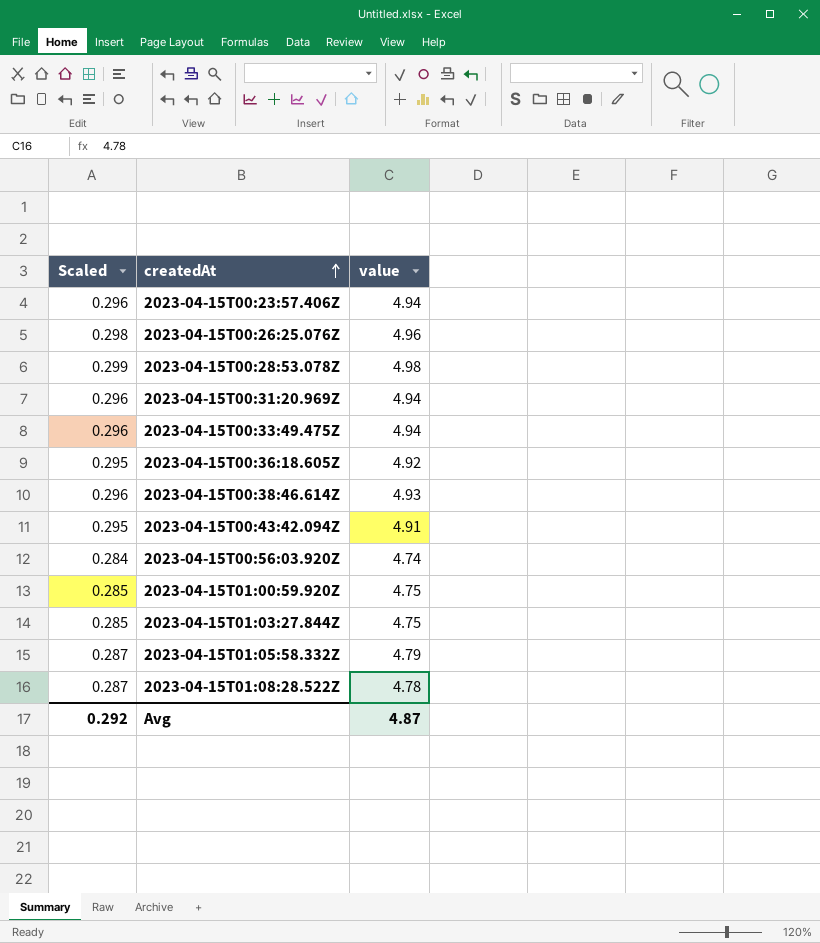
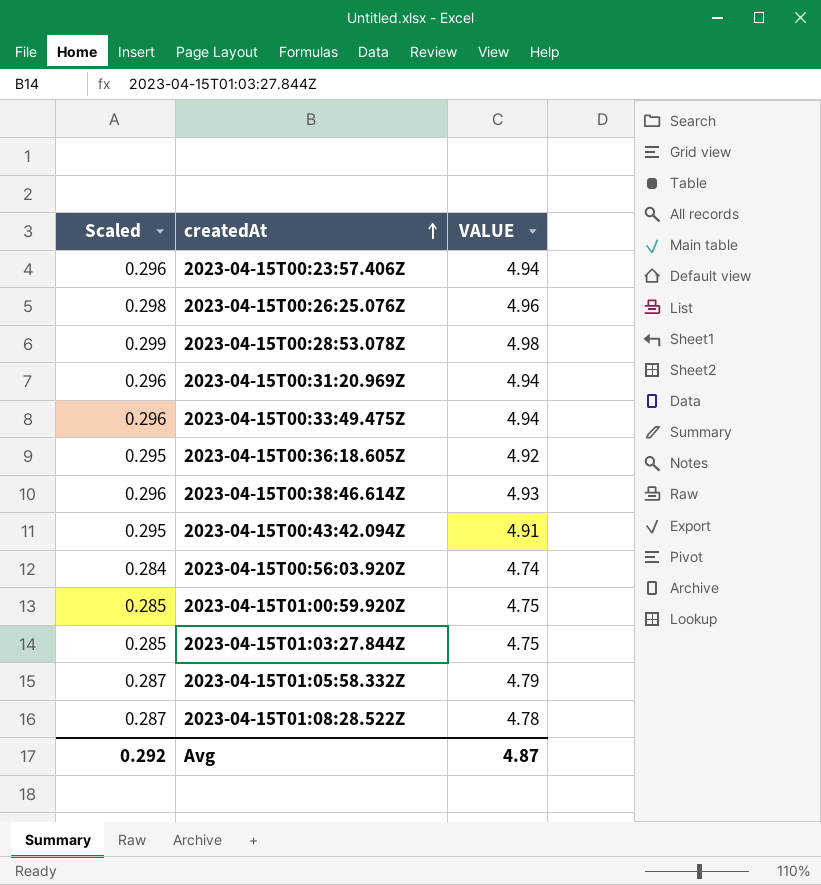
column name: value -> VALUE

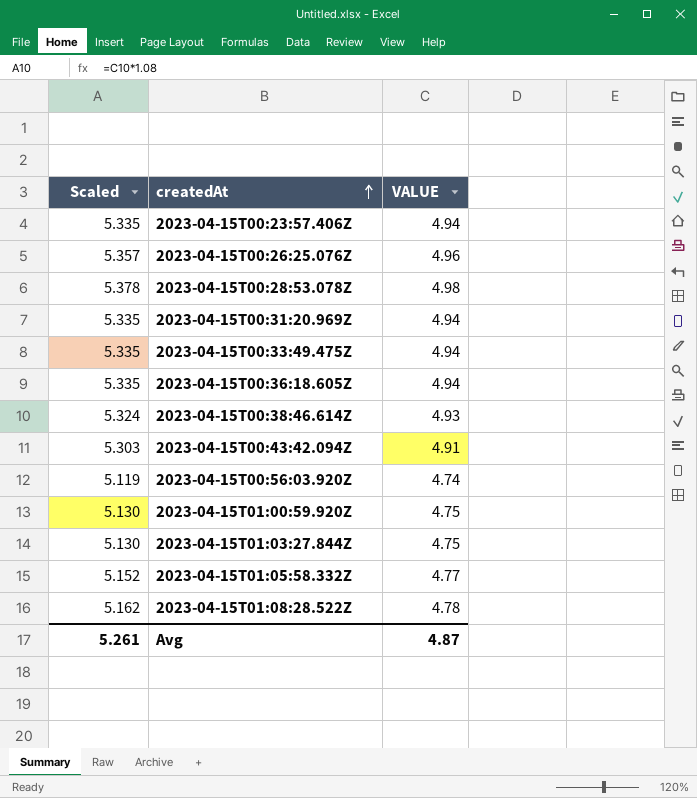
column Scaled | formula: [VALUE] * 0.06 -> [VALUE] * 1.08
2023-04-15T00:36:18.605Z | VALUE: 4.92 -> 4.94
2023-04-15T01:05:58.332Z | VALUE: 4.79 -> 4.77
Avg | Scaled: 0.292 -> 5.261

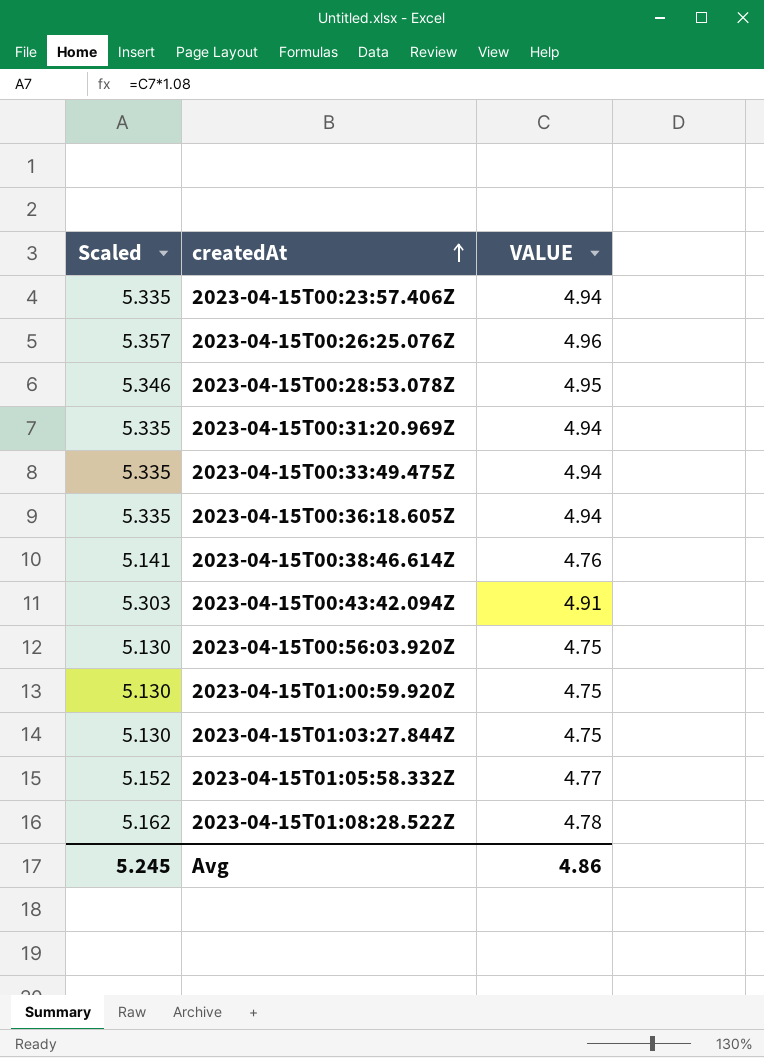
2023-04-15T00:28:53.078Z | Scaled: 5.378 -> 5.346
2023-04-15T00:28:53.078Z | VALUE: 4.98 -> 4.95
2023-04-15T00:38:46.614Z | Scaled: 5.324 -> 5.141
2023-04-15T00:38:46.614Z | VALUE: 4.93 -> 4.76
2023-04-15T00:56:03.920Z | Scaled: 5.119 -> 5.130
2023-04-15T00:56:03.920Z | VALUE: 4.74 -> 4.75
Avg | Scaled: 5.261 -> 5.245
Avg | VALUE: 4.87 -> 4.86

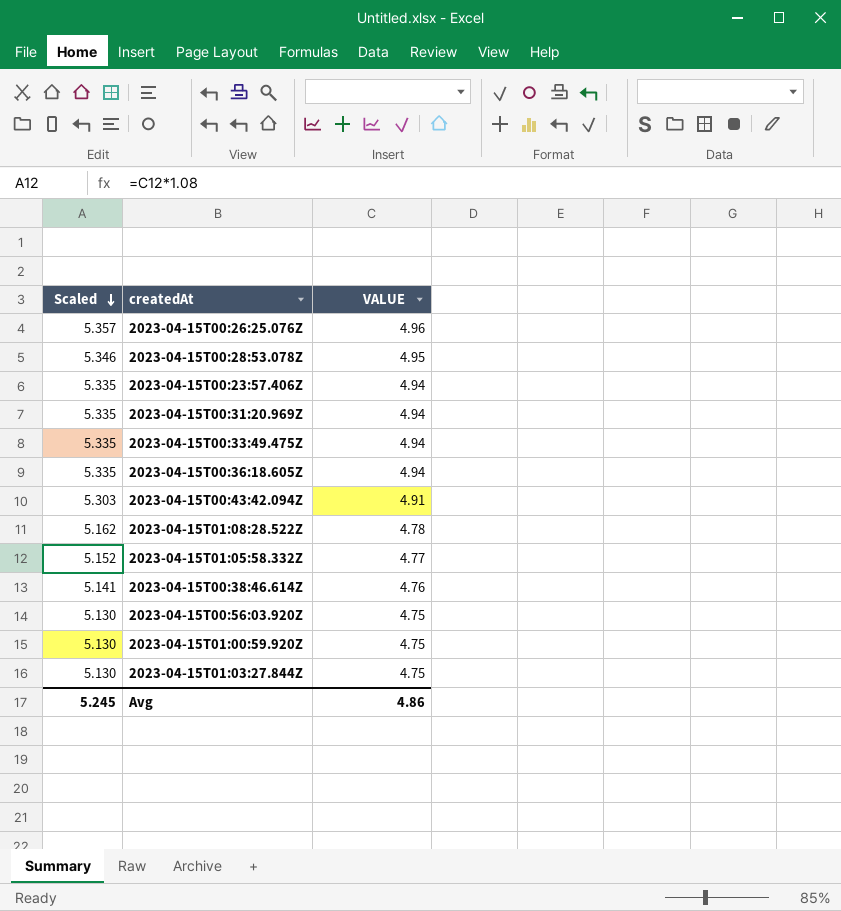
row order: createdAt ascending -> Scaled descending

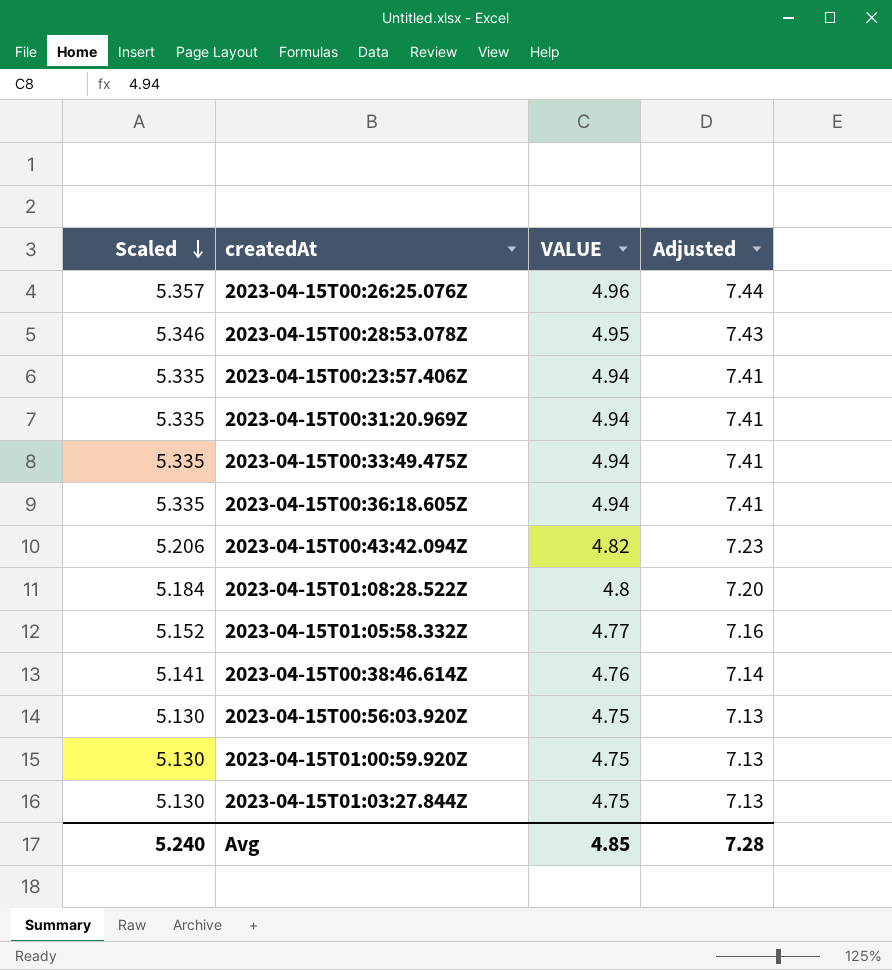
column Adjusted | formula: none -> [VALUE] * 1.5
2023-04-15T00:43:42.094Z | Scaled: 5.303 -> 5.206
2023-04-15T00:43:42.094Z | VALUE: 4.91 -> 4.82
2023-04-15T01:08:28.522Z | Scaled: 5.162 -> 5.184
2023-04-15T01:08:28.522Z | VALUE: 4.78 -> 4.8
Avg | Scaled: 5.245 -> 5.240
Avg | VALUE: 4.86 -> 4.85

